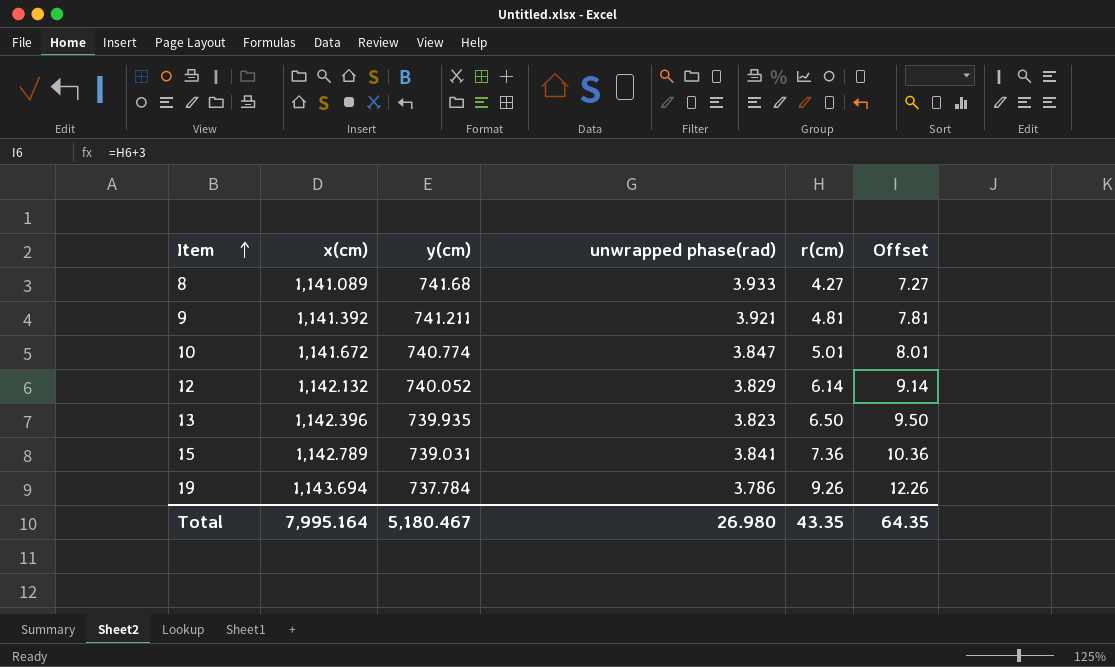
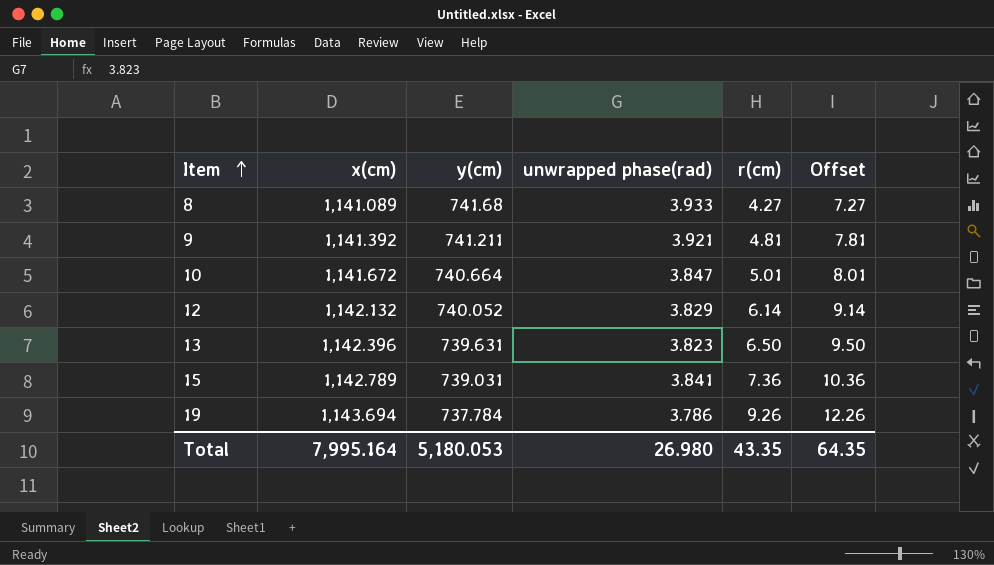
10 | y(cm): 740.774 -> 740.664
13 | y(cm): 739.935 -> 739.631
Total | y(cm): 5,180.467 -> 5,180.053

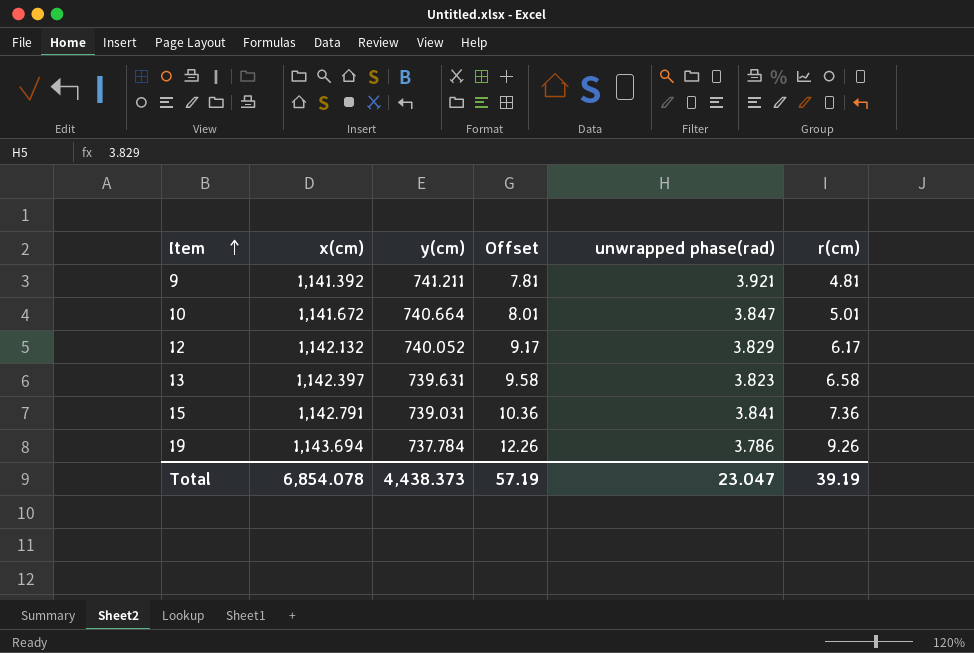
column Offset | position: 6 -> 4
row 8: 1,141.089 | 741.68 | 3.933 | 4.27 | 7.27 -> none
12 | Offset: 9.14 -> 9.17
12 | r(cm): 6.14 -> 6.17
13 | x(cm): 1,142.396 -> 1,142.397
13 | Offset: 9.50 -> 9.58
13 | r(cm): 6.50 -> 6.58
15 | x(cm): 1,142.789 -> 1,142.791
Total | x(cm): 7,995.164 -> 6,854.078
Total | y(cm): 5,180.053 -> 4,438.373
Total | Offset: 64.35 -> 57.19
Total | unwrapped phase(rad): 26.980 -> 23.047
Total | r(cm): 43.35 -> 39.19

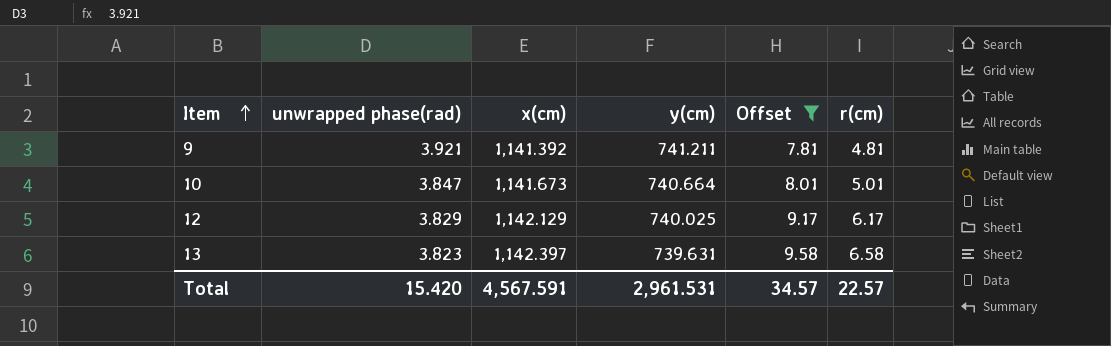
filter: none -> Offset <= 9.58
column unwrapped phase(rad) | position: 5 -> 2
10 | x(cm): 1,141.672 -> 1,141.673
12 | x(cm): 1,142.132 -> 1,142.129
12 | y(cm): 740.052 -> 740.025
Total | unwrapped phase(rad): 23.047 -> 15.420
Total | x(cm): 6,854.078 -> 4,567.591
Total | y(cm): 4,438.373 -> 2,961.531
Total | Offset: 57.19 -> 34.57
Total | r(cm): 39.19 -> 22.57

